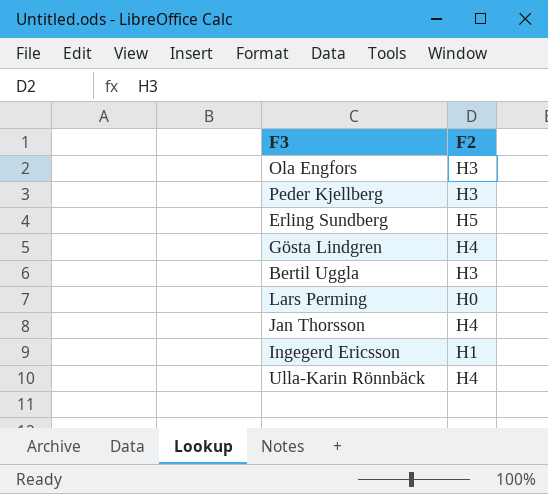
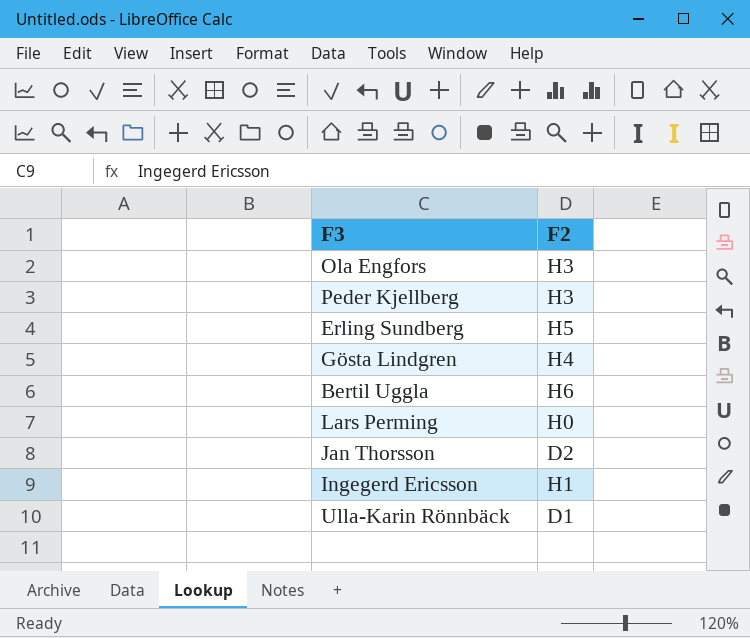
Bertil Uggla | F2: H3 -> H6
Jan Thorsson | F2: H4 -> D2
Ulla-Karin Rönnbäck | F2: H4 -> D1

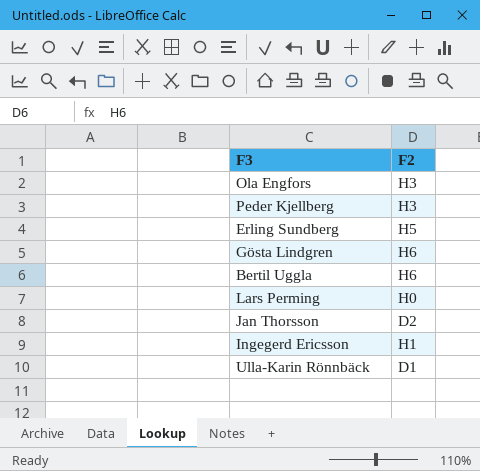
Gösta Lindgren | F2: H4 -> H6

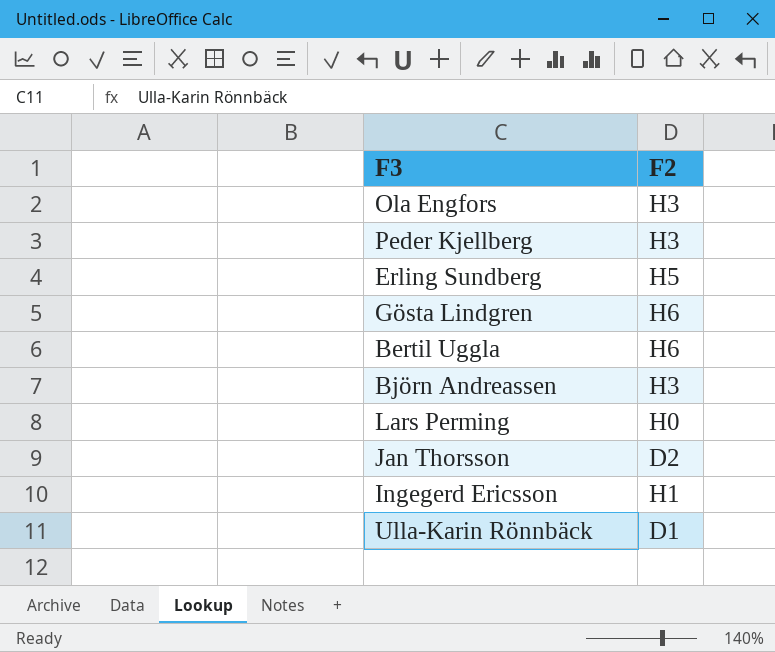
row Björn Andreassen: none -> H3

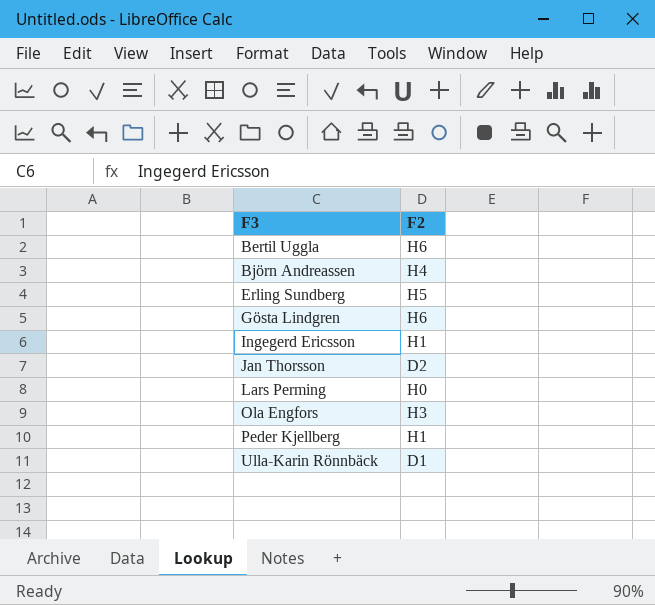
row order: none -> F3 ascending
Björn Andreassen | F2: H3 -> H4
Peder Kjellberg | F2: H3 -> H1

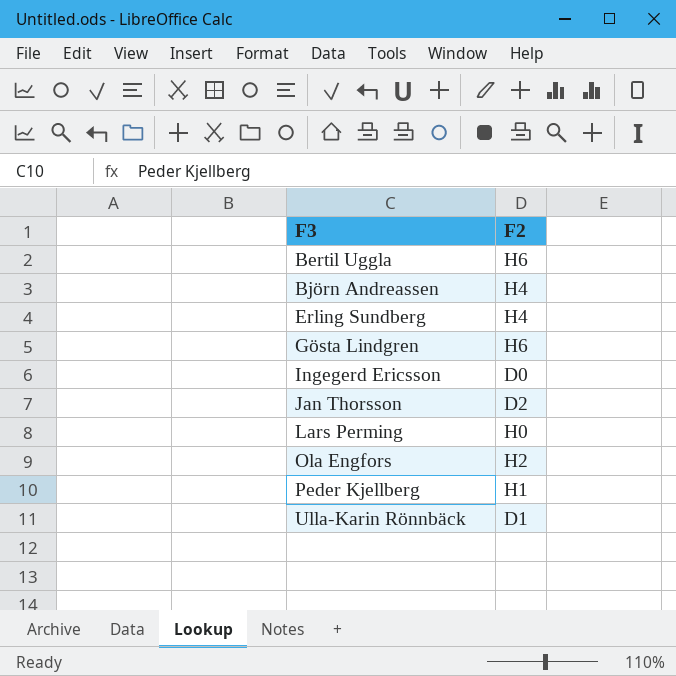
Erling Sundberg | F2: H5 -> H4
Ingegerd Ericsson | F2: H1 -> D0
Ola Engfors | F2: H3 -> H2

